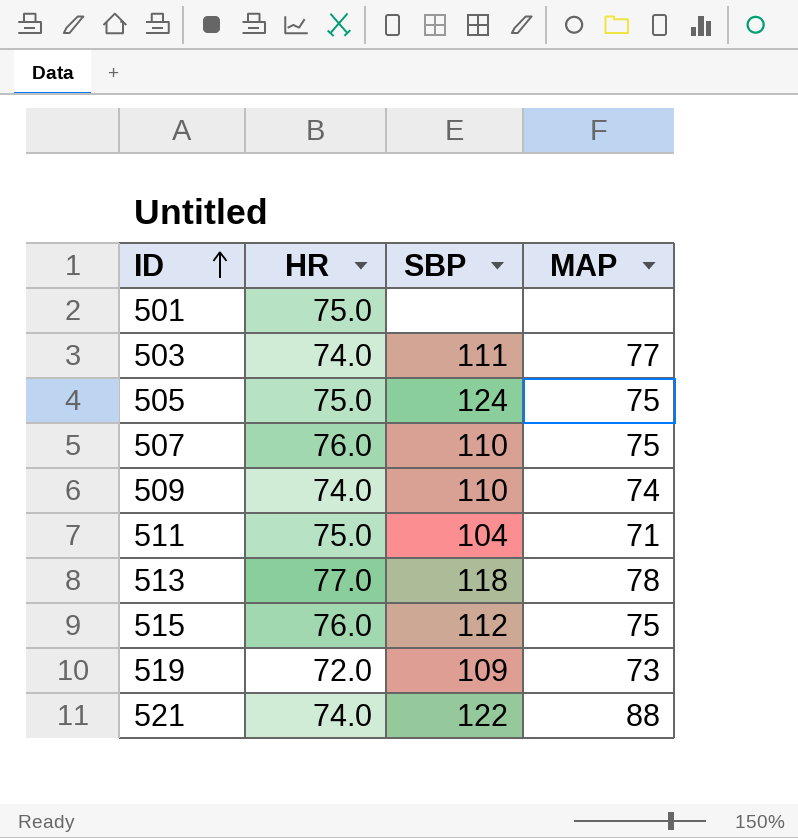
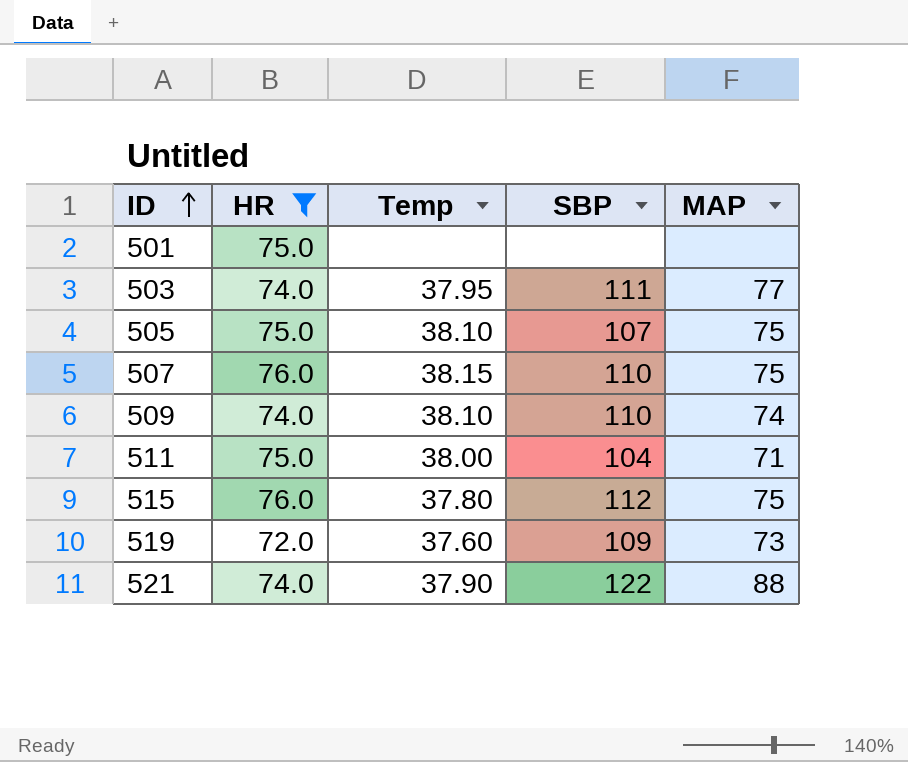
filter: none -> HR != 77.0
column Temp | position: none -> 3
505 | SBP: 124 -> 107

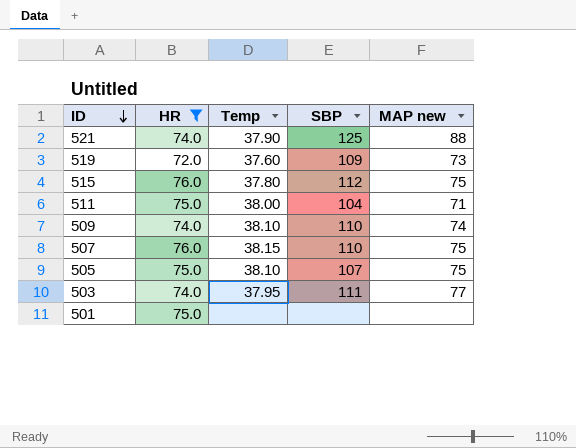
row order: ID ascending -> ID descending
column name: MAP -> MAP new
521 | SBP: 122 -> 125

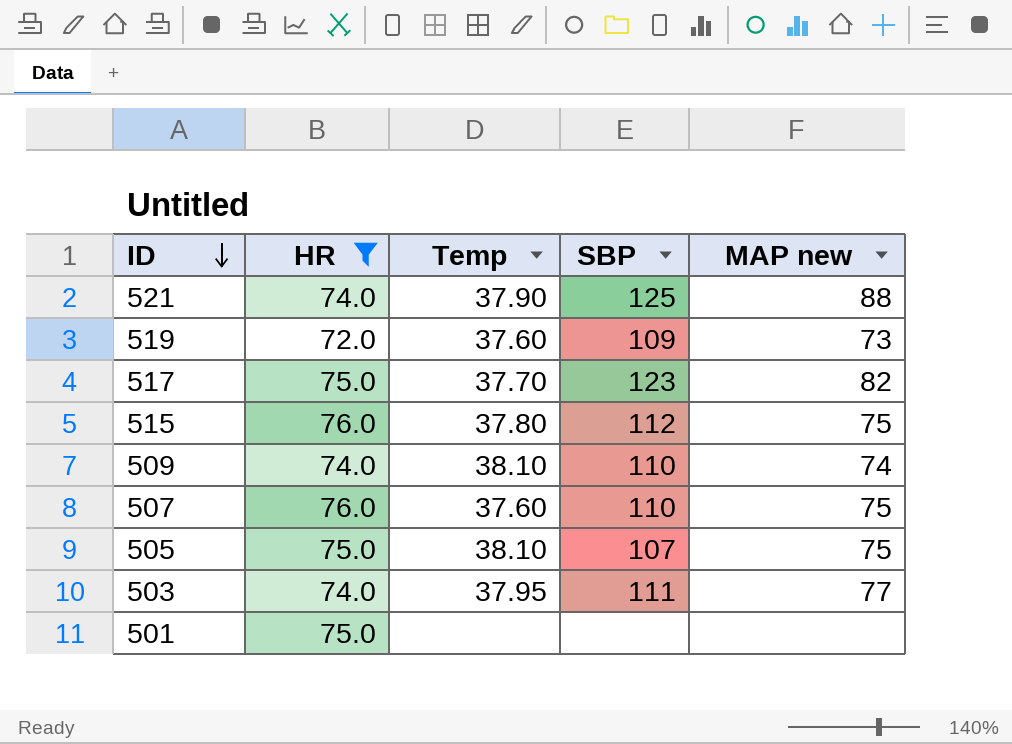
row 511: 75.0 | 38.00 | 104 | 71 -> none
row 517: none -> 75.0 | 37.70 | 123 | 82
507 | Temp: 38.15 -> 37.60

